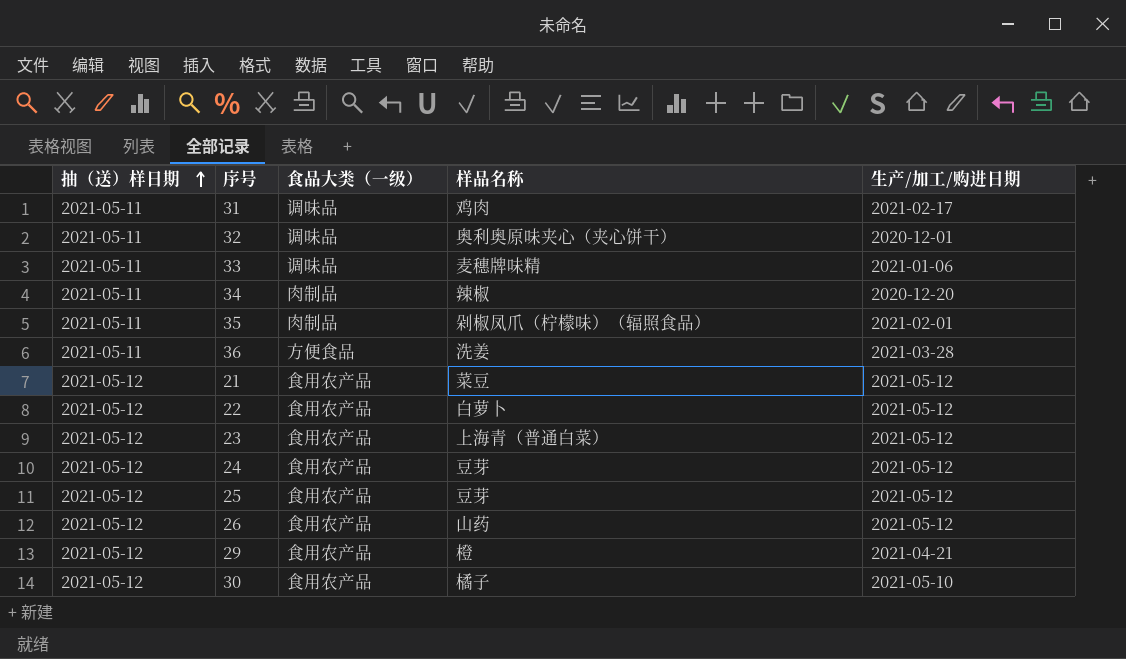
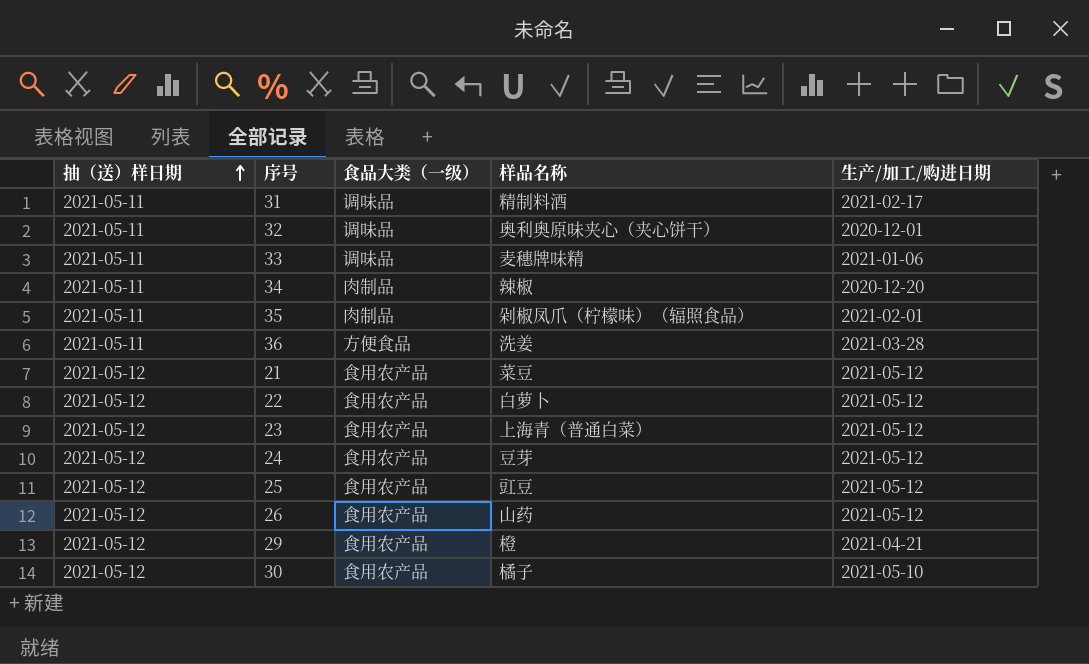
31 | 样品名称: 鸡肉 -> 精制料酒
25 | 样品名称: 豆芽 -> 豇豆

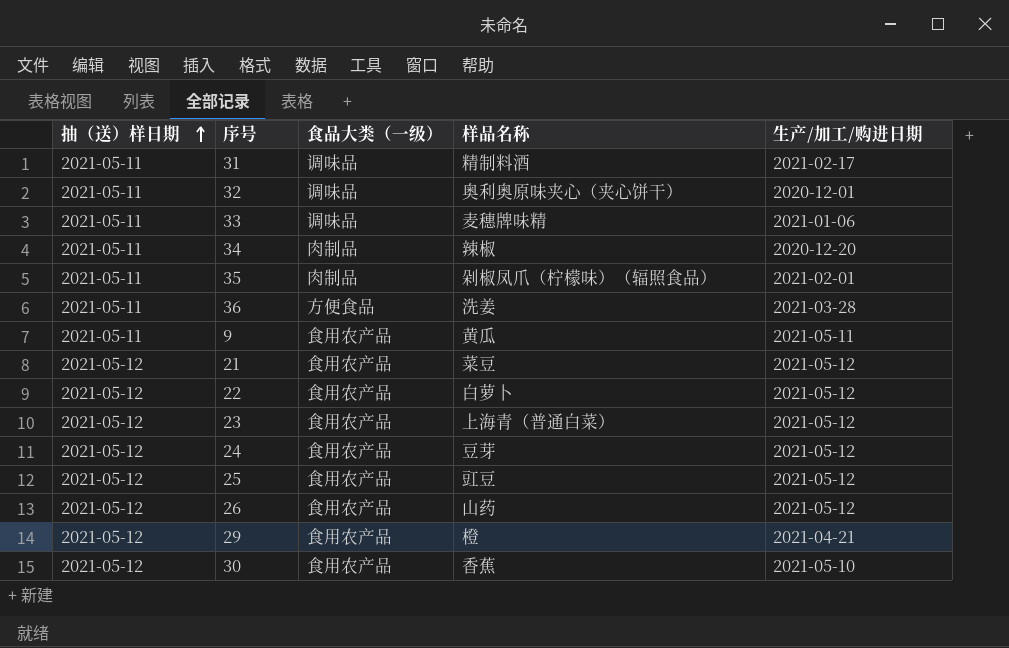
row 9: none -> 2021-05-11 | 食用农产品 | 黄瓜 | 2021-05-11
30 | 样品名称: 橘子 -> 香蕉

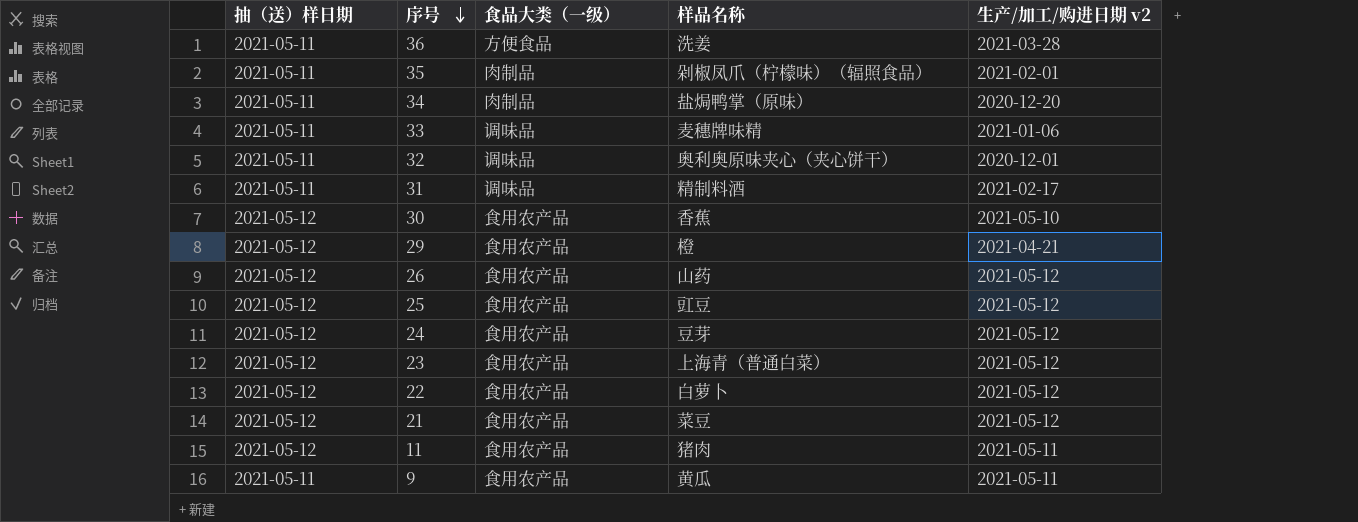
row order: 抽（送）样日期 ascending -> 序号 descending
column name: 生产/加工/购进日期 -> 生产/加工/购进日期 v2
34 | 样品名称: 辣椒 -> 盐焗鸭掌（原味）
row 11: none -> 2021-05-12 | 食用农产品 | 猪肉 | 2021-05-11

